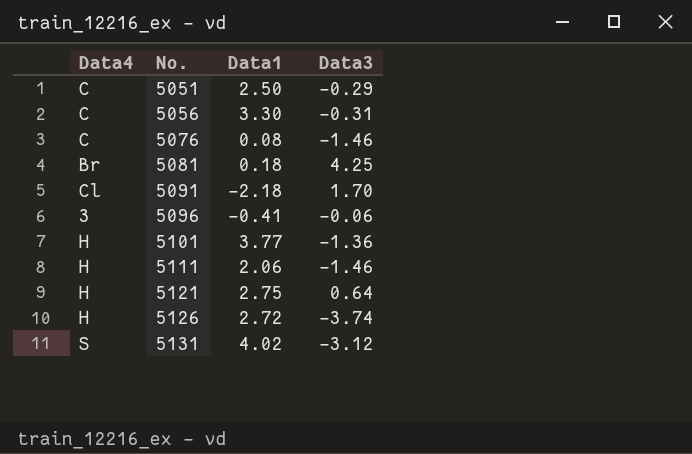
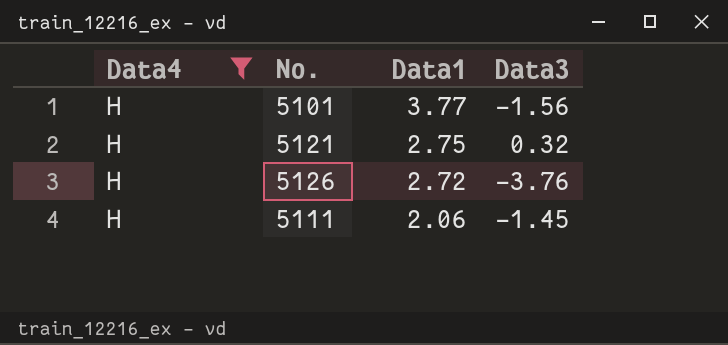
filter: none -> Data4 = H
row order: No. ascending -> Data1 descending
5101 | Data3: -1.36 -> -1.56
5121 | Data3: 0.64 -> 0.32
5126 | Data3: -3.74 -> -3.76
5111 | Data3: -1.46 -> -1.45

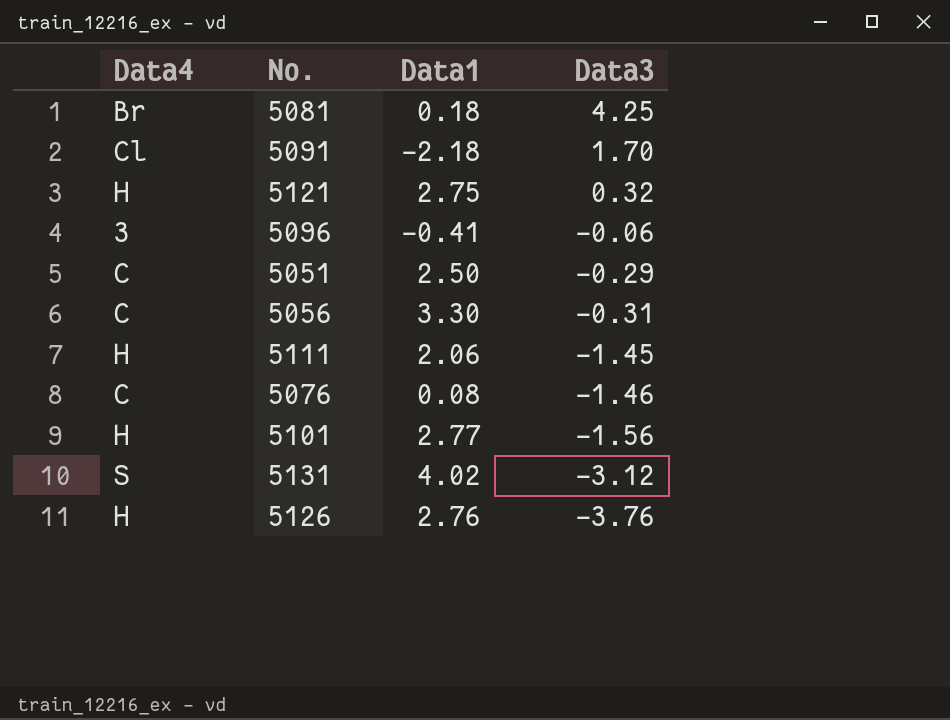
filter: Data4 = H -> none
row order: Data1 descending -> Data3 descending
5101 | Data1: 3.77 -> 2.77
5126 | Data1: 2.72 -> 2.76

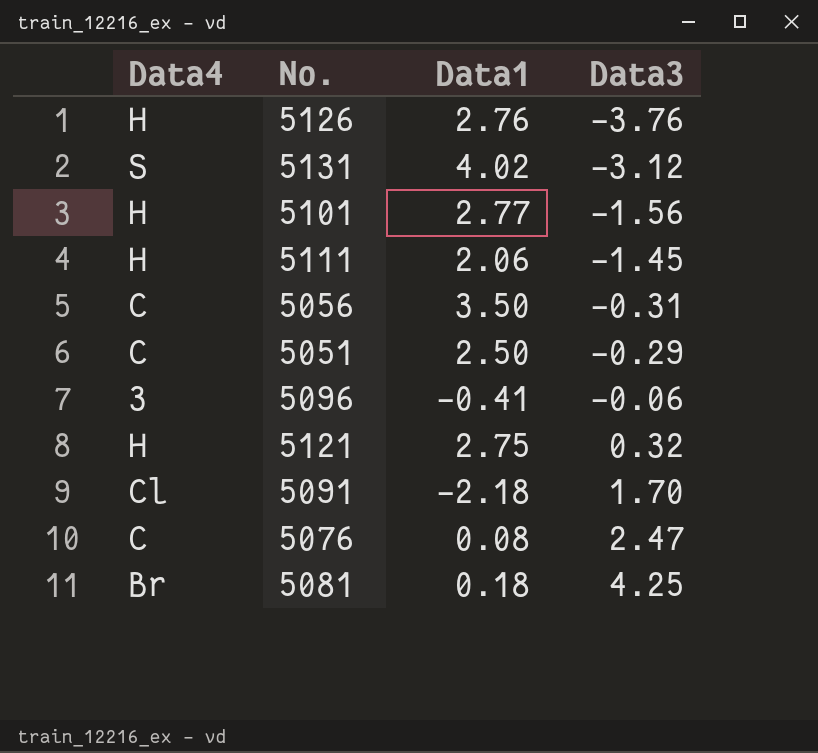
row order: Data3 descending -> Data3 ascending
5056 | Data1: 3.30 -> 3.50
5076 | Data3: -1.46 -> 2.47

